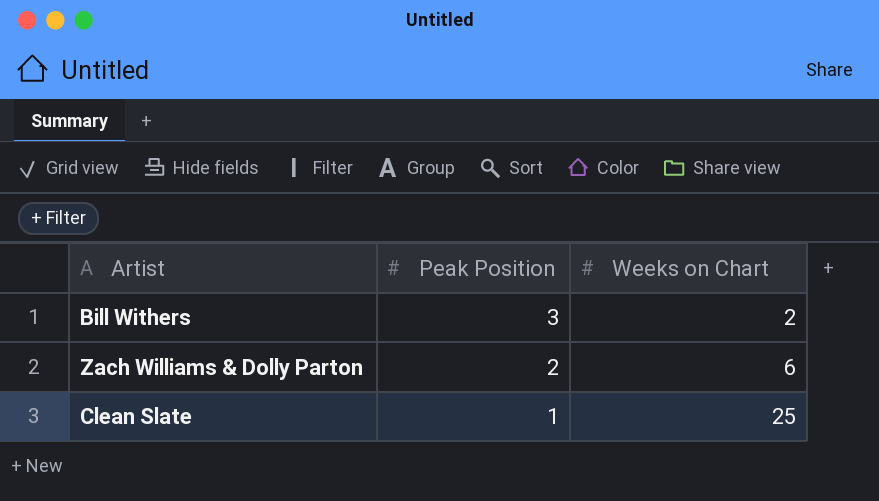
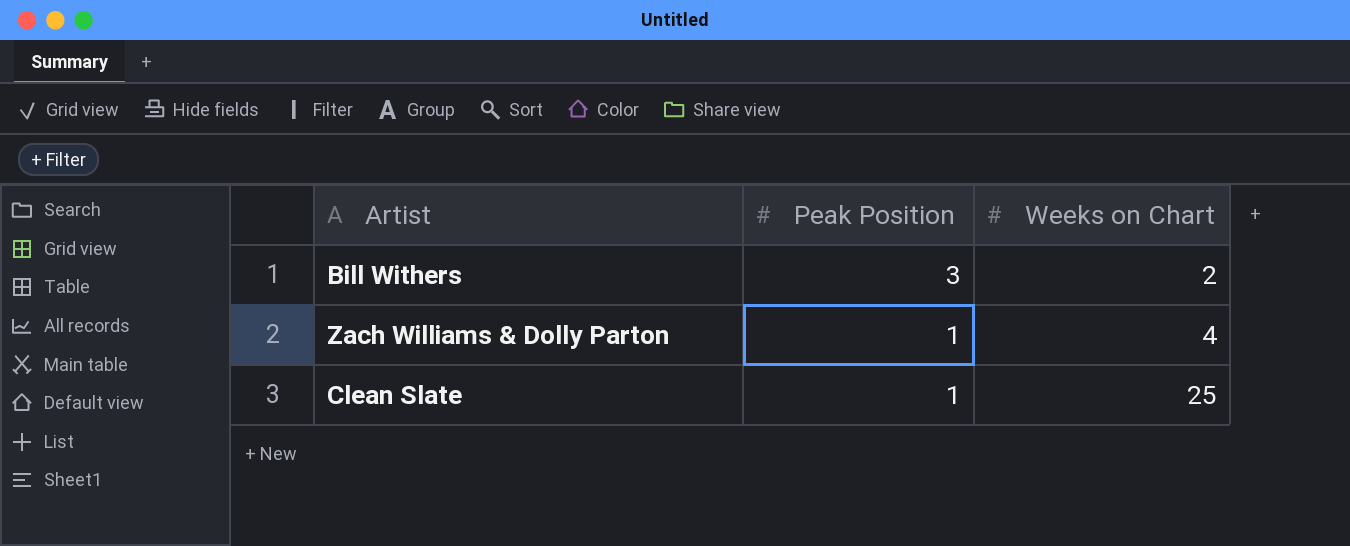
Zach Williams & Dolly Parton | Peak Position: 2 -> 1
Zach Williams & Dolly Parton | Weeks on Chart: 6 -> 4

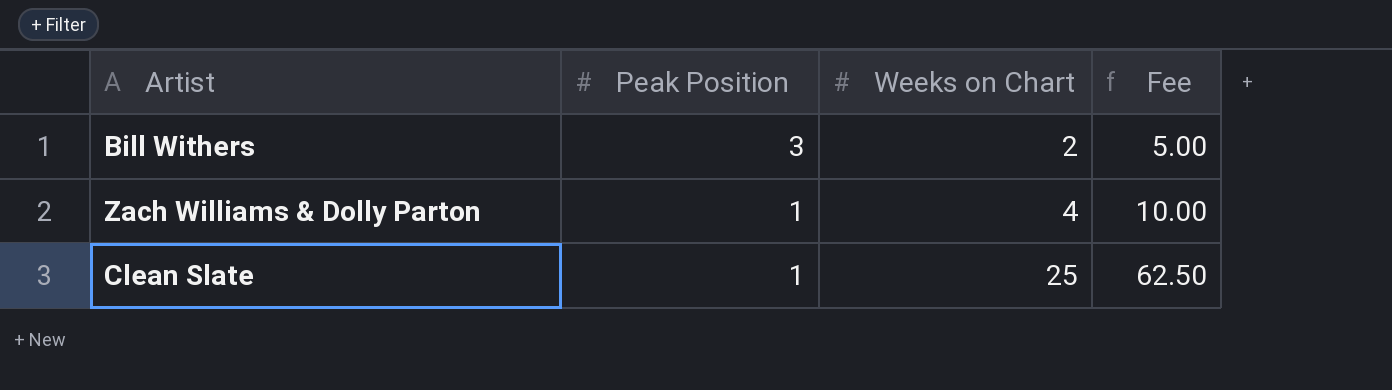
column Fee | formula: none -> [Weeks on Chart] * 2.5

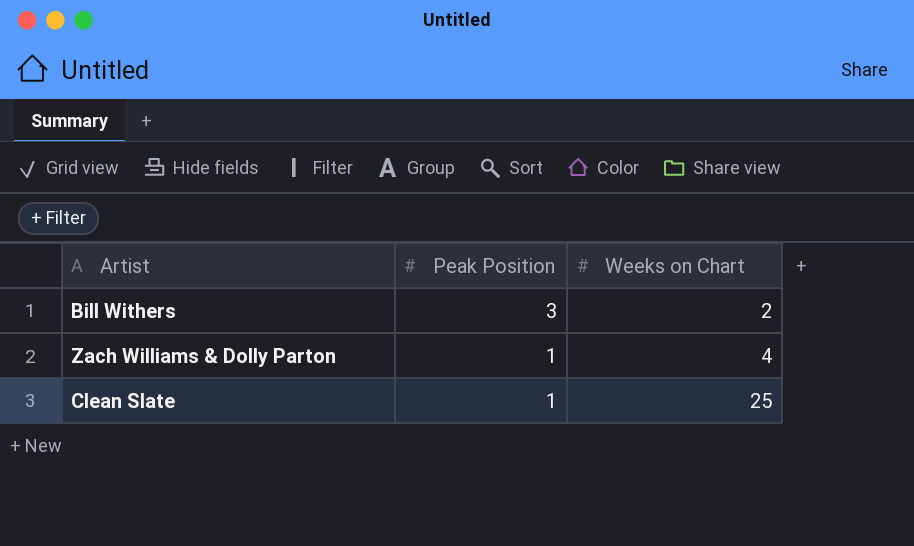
column Fee | formula: [Weeks on Chart] * 2.5 -> none

